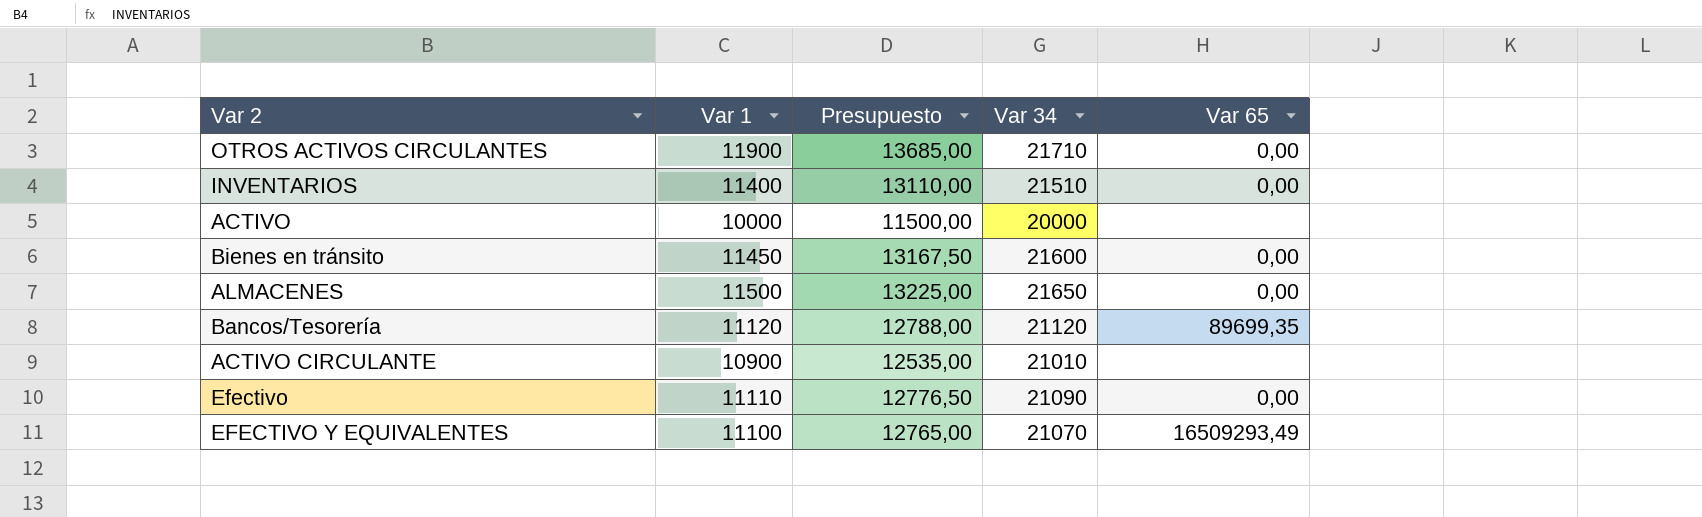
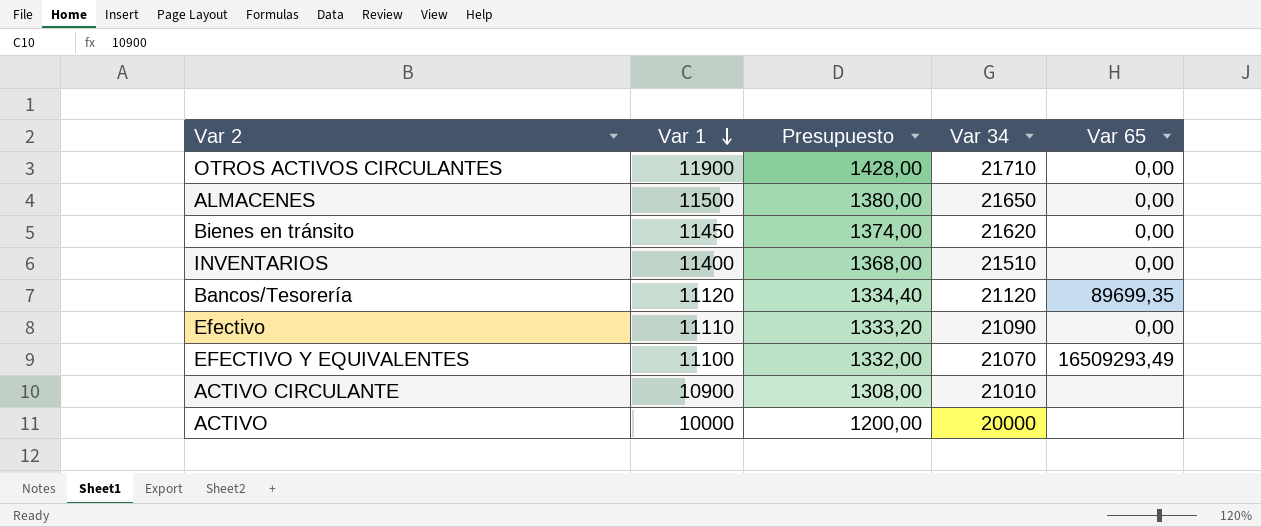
row order: none -> Var 1 descending
column Presupuesto | formula: [Var 1] * 1,15 -> [Var 1] * 0,12
Bienes en tránsito | Var 34: 21600 -> 21620

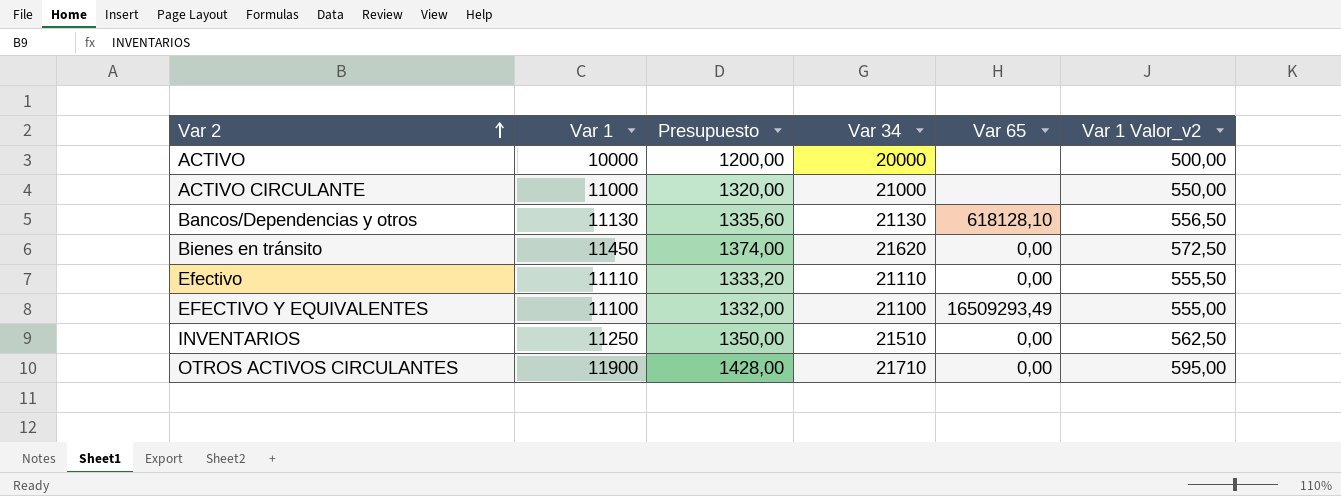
row order: Var 1 descending -> Var 2 ascending
column Var 1 Valor_v2 | formula: none -> [Var 1] * 0,05
row ALMACENES: 11500 | 1380,00 | 21650 | 0,00 -> none
row Bancos/Tesorería: 11120 | 1334,40 | 21120 | 89699,35 -> none
ACTIVO CIRCULANTE | Var 1: 10900 -> 11000
ACTIVO CIRCULANTE | Presupuesto: 1308,00 -> 1320,00
ACTIVO CIRCULANTE | Var 34: 21010 -> 21000
row Bancos/Dependencias y otros: none -> 11130 | 1335,60 | 21130 | 618128,10 | 556,50
Efectivo | Var 34: 21090 -> 21110
EFECTIVO Y EQUIVALENTES | Var 34: 21070 -> 21100
INVENTARIOS | Var 1: 11400 -> 11250
INVENTARIOS | Presupuesto: 1368,00 -> 1350,00

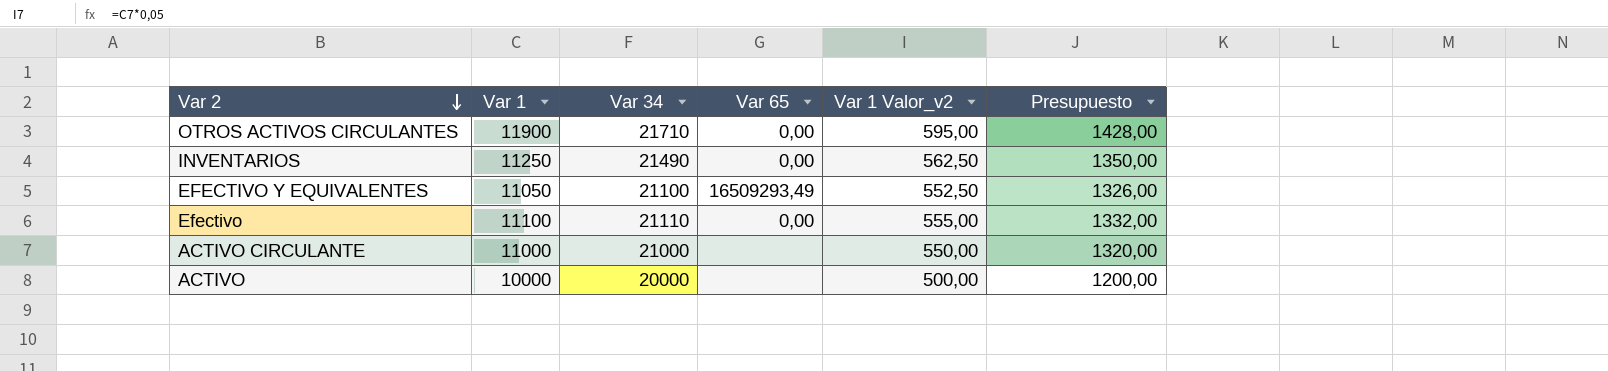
row order: Var 2 ascending -> Var 2 descending
column Presupuesto | position: 3 -> 6
row Bancos/Dependencias y otros: 11130 | 1335,60 | 21130 | 618128,10 | 556,50 -> none
row Bienes en tránsito: 11450 | 1374,00 | 21620 | 0,00 | 572,50 -> none
INVENTARIOS | Var 34: 21510 -> 21490
EFECTIVO Y EQUIVALENTES | Var 1: 11100 -> 11050
EFECTIVO Y EQUIVALENTES | Var 1 Valor_v2: 555,00 -> 552,50
EFECTIVO Y EQUIVALENTES | Presupuesto: 1332,00 -> 1326,00
Efectivo | Var 1: 11110 -> 11100
Efectivo | Var 1 Valor_v2: 555,50 -> 555,00
Efectivo | Presupuesto: 1333,20 -> 1332,00

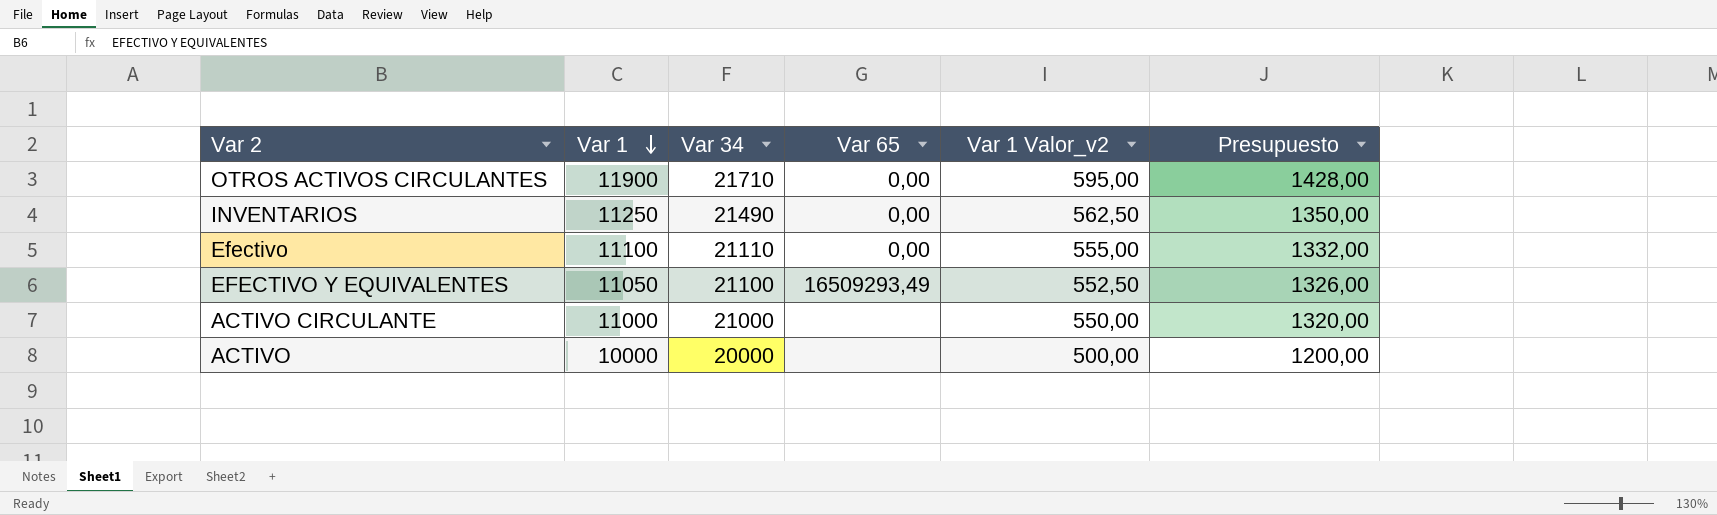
row order: Var 2 descending -> Var 1 descending

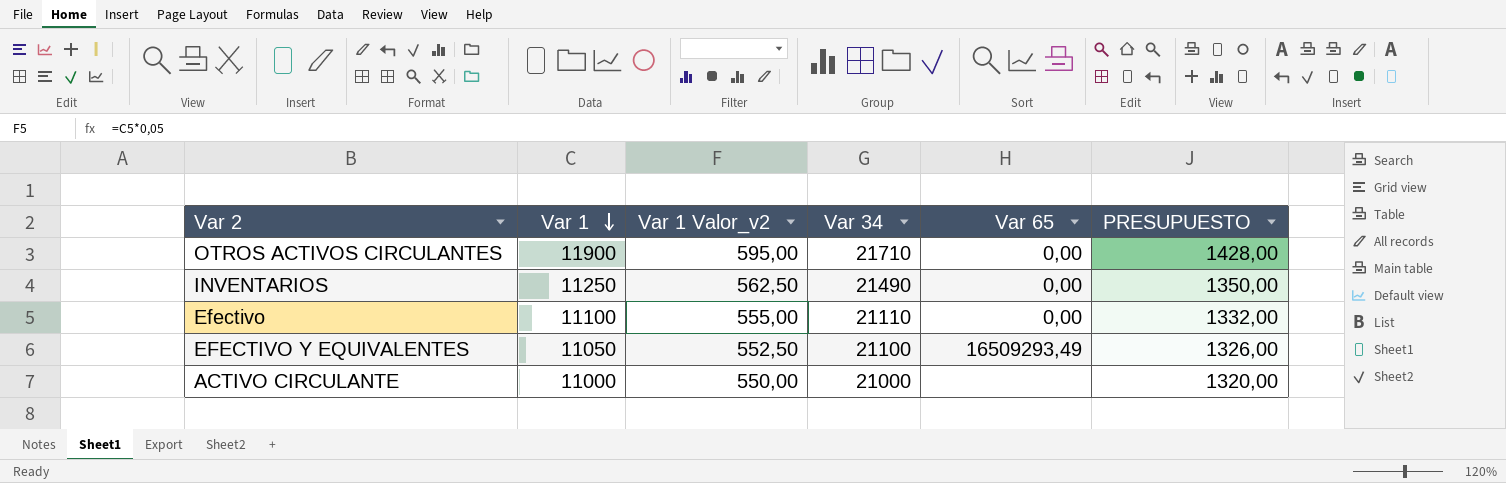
column Var 1 Valor_v2 | position: 5 -> 3
column name: Presupuesto -> PRESUPUESTO
row ACTIVO: 10000 | 20000 | none | 500,00 | 1200,00 -> none

